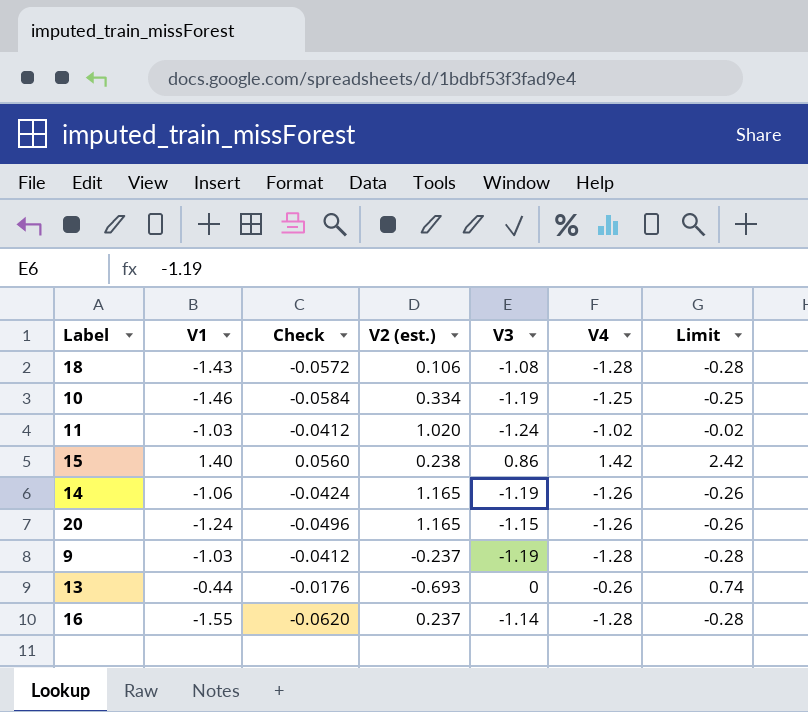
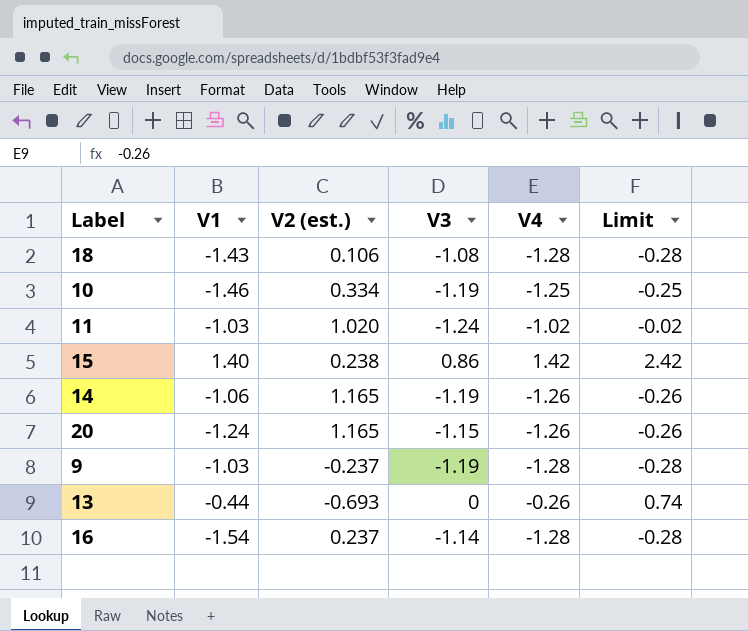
column Check | formula: [V1] * 0.04 -> none
16 | V1: -1.55 -> -1.54

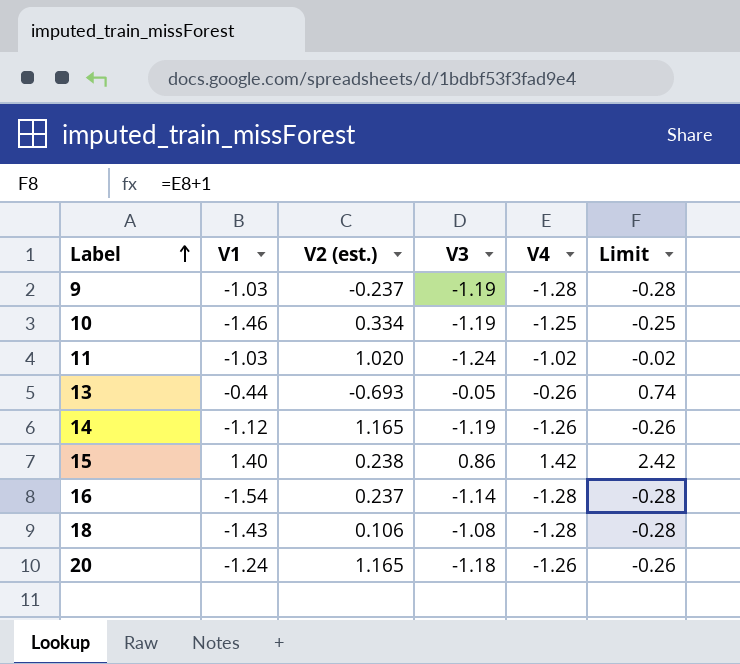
row order: none -> Label ascending
13 | V3: 0 -> -0.05
14 | V1: -1.06 -> -1.12
20 | V3: -1.15 -> -1.18

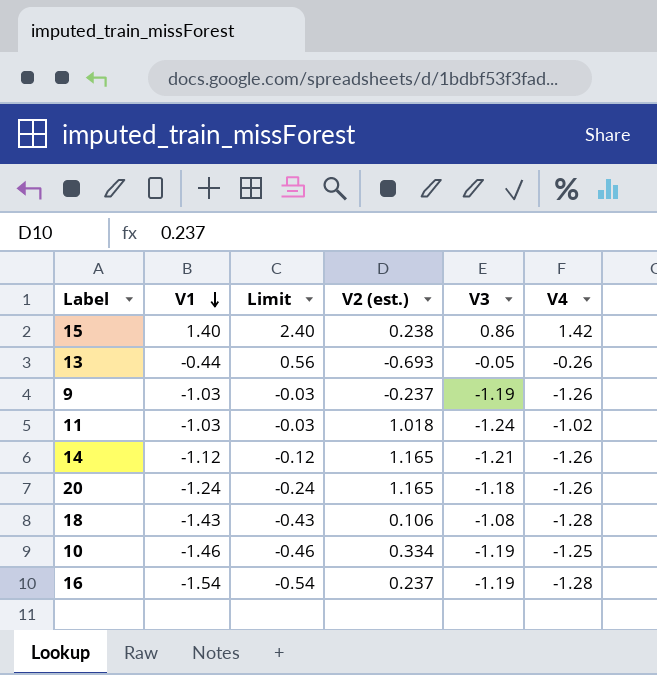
row order: Label ascending -> V1 descending
column Limit | formula: [V4] + 1 -> [V1] + 1
column Limit | position: 6 -> 3
9 | V4: -1.28 -> -1.26
11 | V2 (est.): 1.020 -> 1.018
14 | V3: -1.19 -> -1.21
16 | V3: -1.14 -> -1.19

